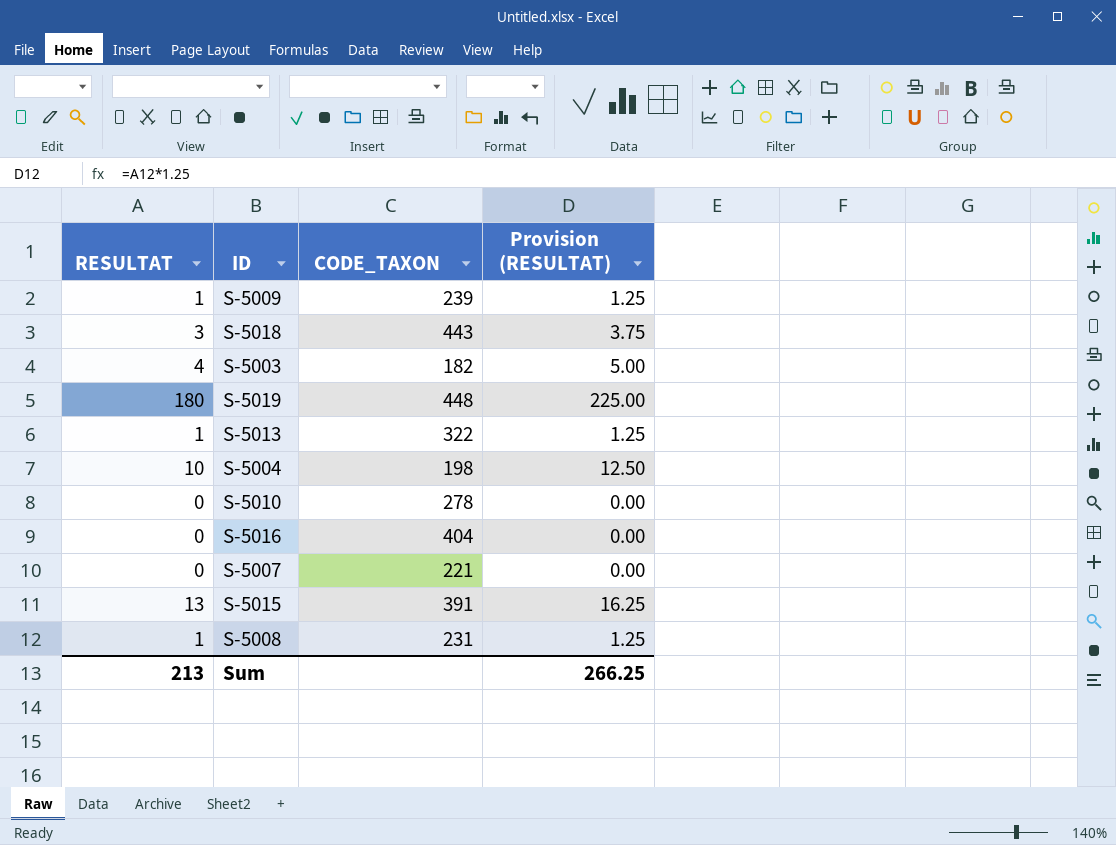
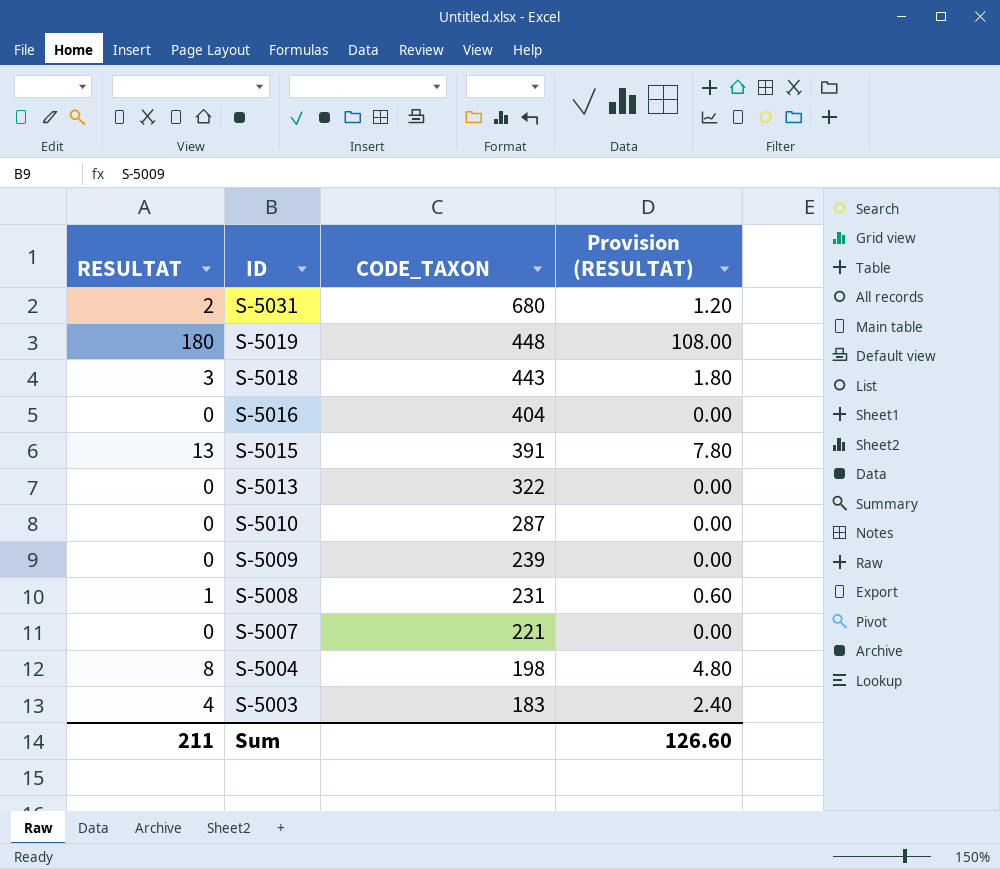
row order: none -> ID descending
column Provision (RESULTAT) | formula: [RESULTAT] * 1.25 -> [RESULTAT] * 0.6
row S-5031: none -> 2 | 680 | 1.20
S-5013 | RESULTAT: 1 -> 0
S-5010 | CODE_TAXON: 278 -> 287
S-5009 | RESULTAT: 1 -> 0
S-5004 | RESULTAT: 10 -> 8
S-5003 | CODE_TAXON: 182 -> 183
Sum | RESULTAT: 213 -> 211
Sum | Provision (RESULTAT): 266.25 -> 126.60

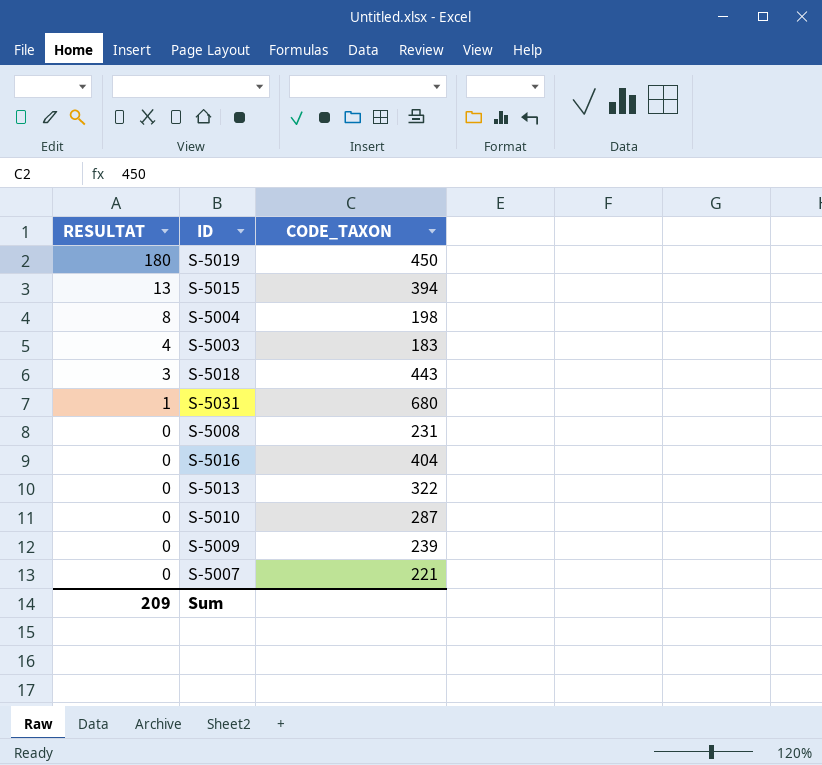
row order: ID descending -> RESULTAT descending
column Provision (RESULTAT) | formula: [RESULTAT] * 0.6 -> none
S-5019 | CODE_TAXON: 448 -> 450
S-5015 | CODE_TAXON: 391 -> 394
S-5031 | RESULTAT: 2 -> 1
S-5008 | RESULTAT: 1 -> 0
Sum | RESULTAT: 211 -> 209

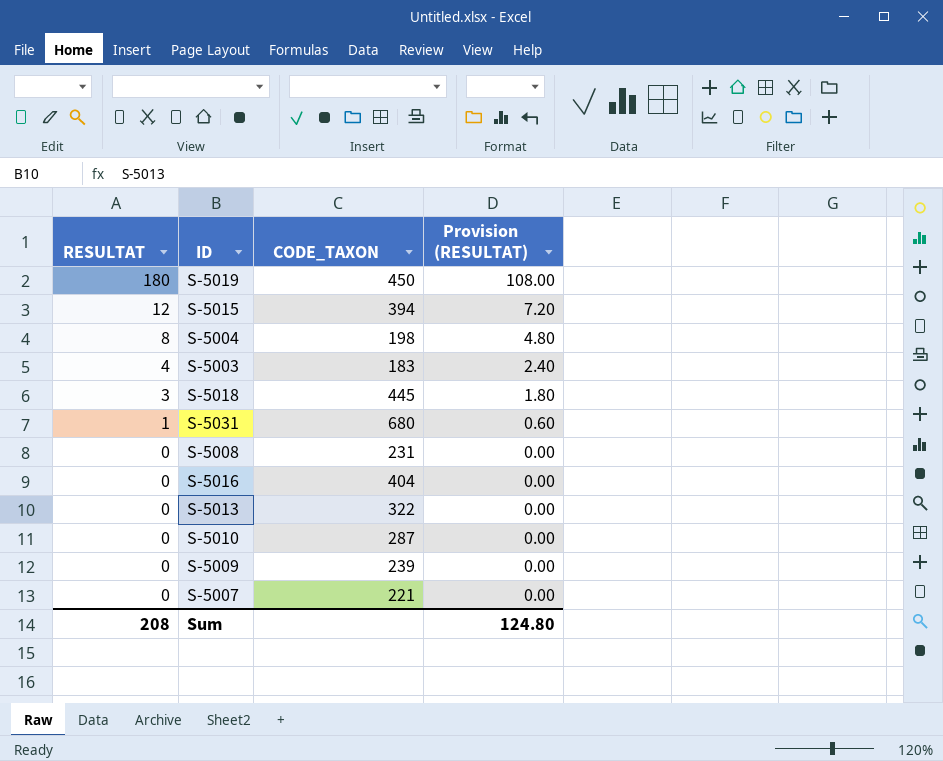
column Provision (RESULTAT) | formula: none -> [RESULTAT] * 0.6
S-5015 | RESULTAT: 13 -> 12
S-5018 | CODE_TAXON: 443 -> 445
Sum | RESULTAT: 209 -> 208

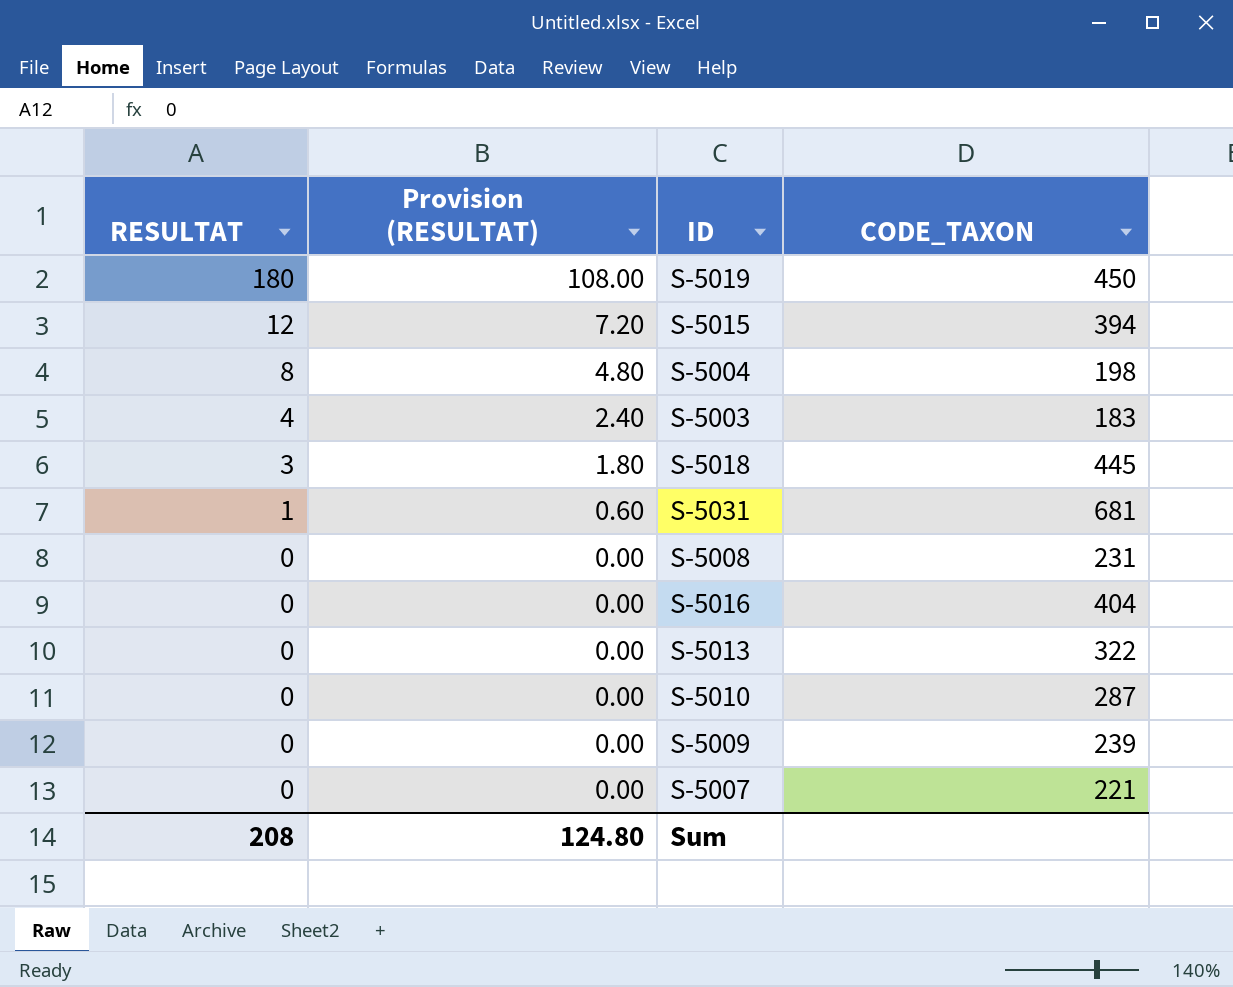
column Provision (RESULTAT) | position: 4 -> 2
S-5031 | CODE_TAXON: 680 -> 681

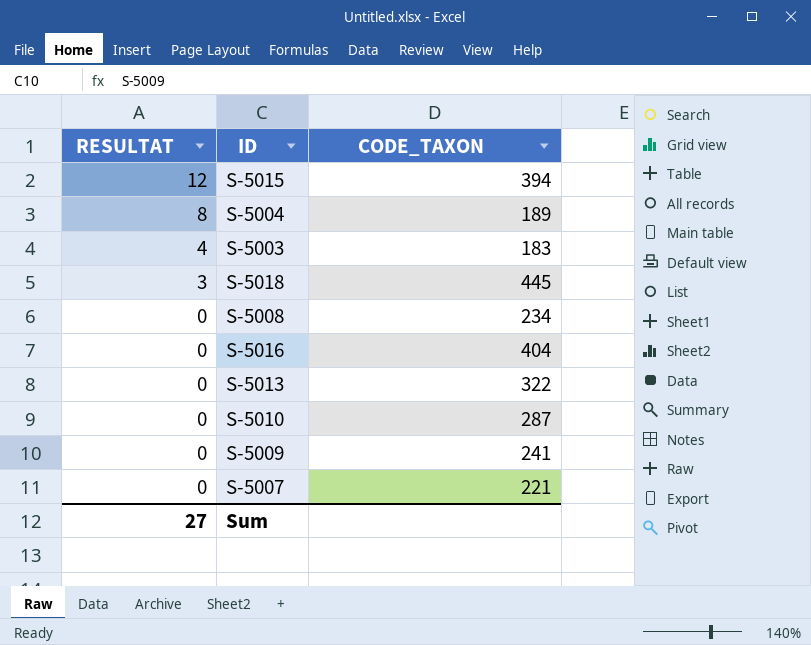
column Provision (RESULTAT) | formula: [RESULTAT] * 0.6 -> none
row S-5019: 180 | 108.00 | 450 -> none
row S-5031: 1 | 0.60 | 681 -> none
S-5004 | CODE_TAXON: 198 -> 189
S-5008 | CODE_TAXON: 231 -> 234
S-5009 | CODE_TAXON: 239 -> 241
Sum | RESULTAT: 208 -> 27

